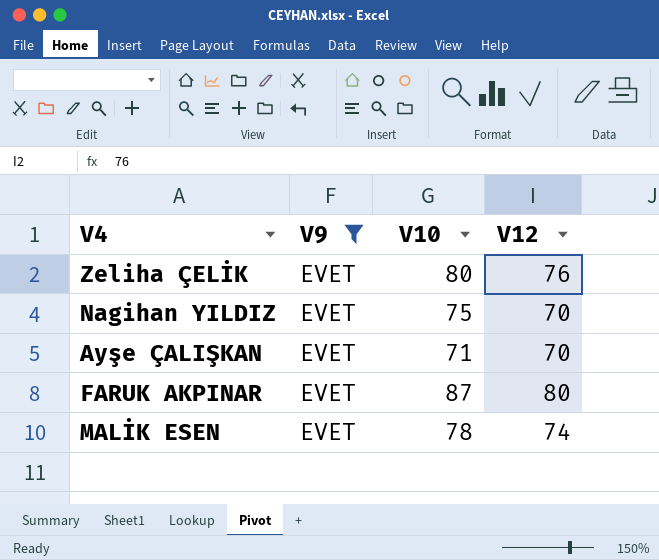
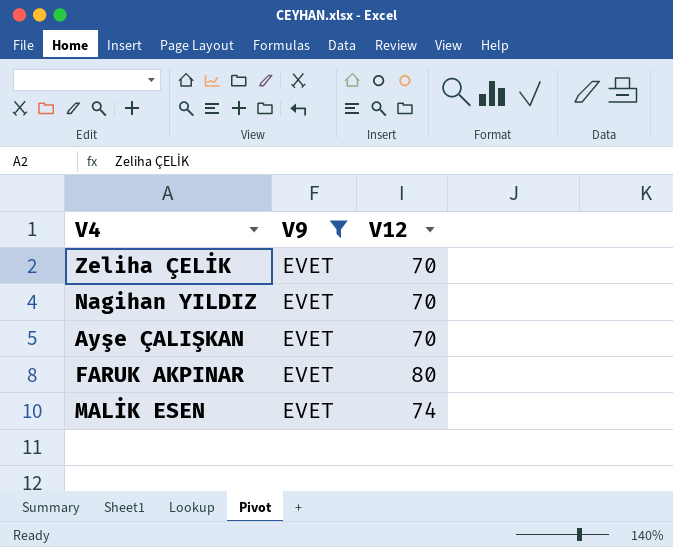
column V10 | position: 3 -> none
Zeliha ÇELİK | V12: 76 -> 70

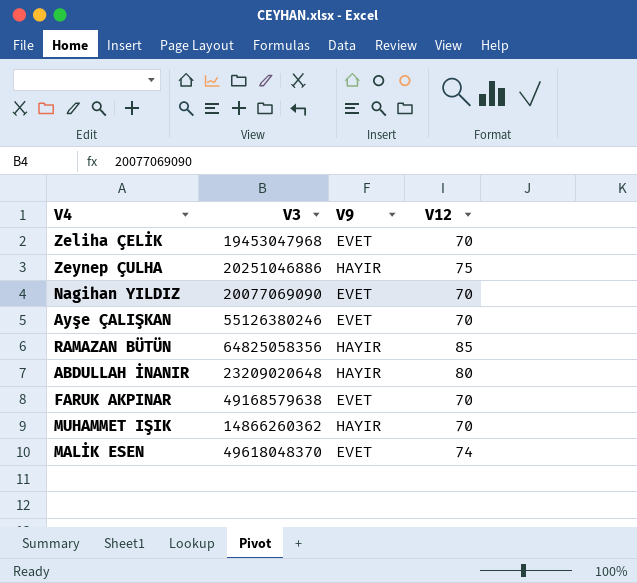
filter: V9 = EVET -> none
column V3 | position: none -> 2
FARUK AKPINAR | V12: 80 -> 70

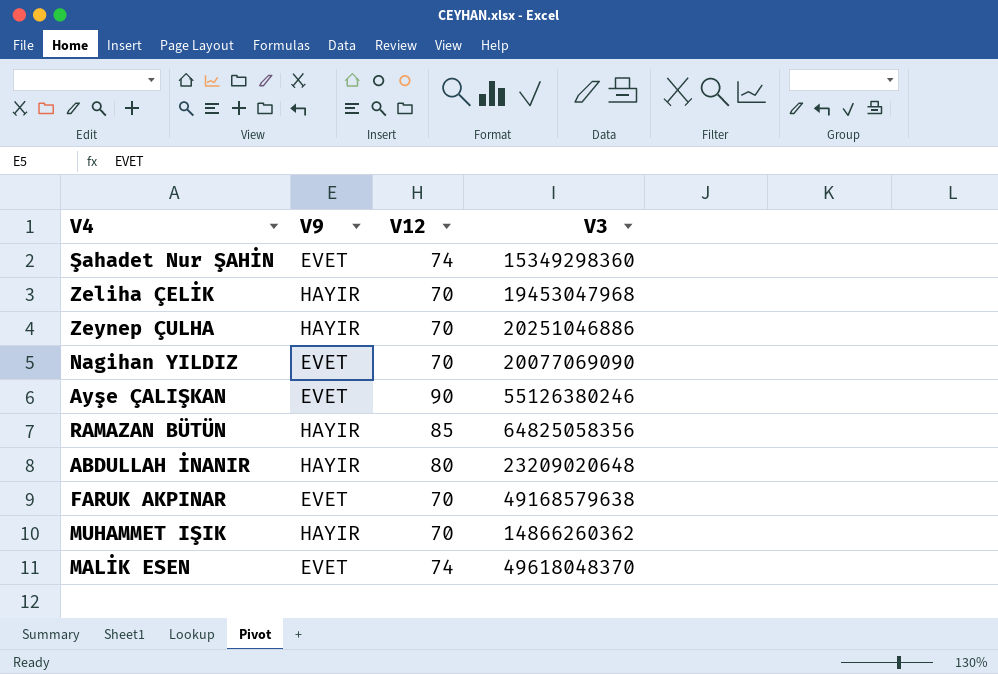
column V3 | position: 2 -> 4
row Şahadet Nur ŞAHİN: none -> EVET | 74 | 15349298360
Zeliha ÇELİK | V9: EVET -> HAYIR
Zeynep ÇULHA | V12: 75 -> 70
Ayşe ÇALIŞKAN | V12: 70 -> 90

